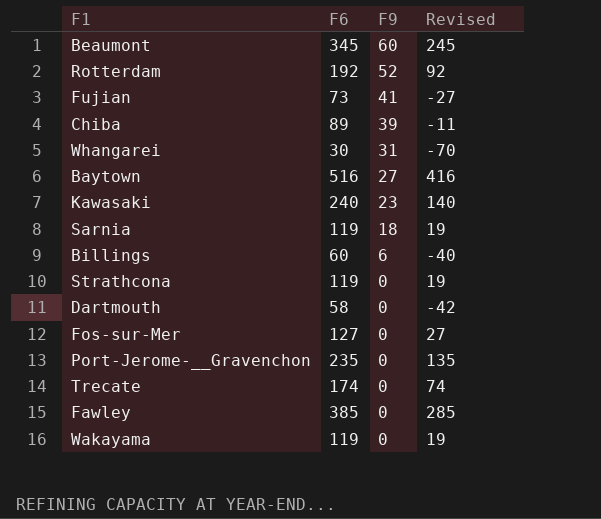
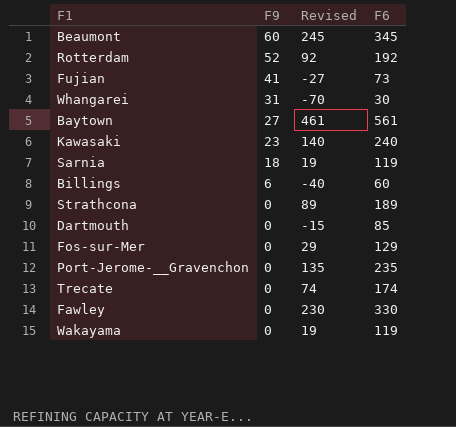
column F6 | position: 2 -> 4
row Chiba: 89 | 39 | -11 -> none
Baytown | Revised: 416 -> 461
Baytown | F6: 516 -> 561
Strathcona | Revised: 19 -> 89
Strathcona | F6: 119 -> 189
Dartmouth | Revised: -42 -> -15
Dartmouth | F6: 58 -> 85
Fos-sur-Mer | Revised: 27 -> 29
Fos-sur-Mer | F6: 127 -> 129
Fawley | Revised: 285 -> 230
Fawley | F6: 385 -> 330

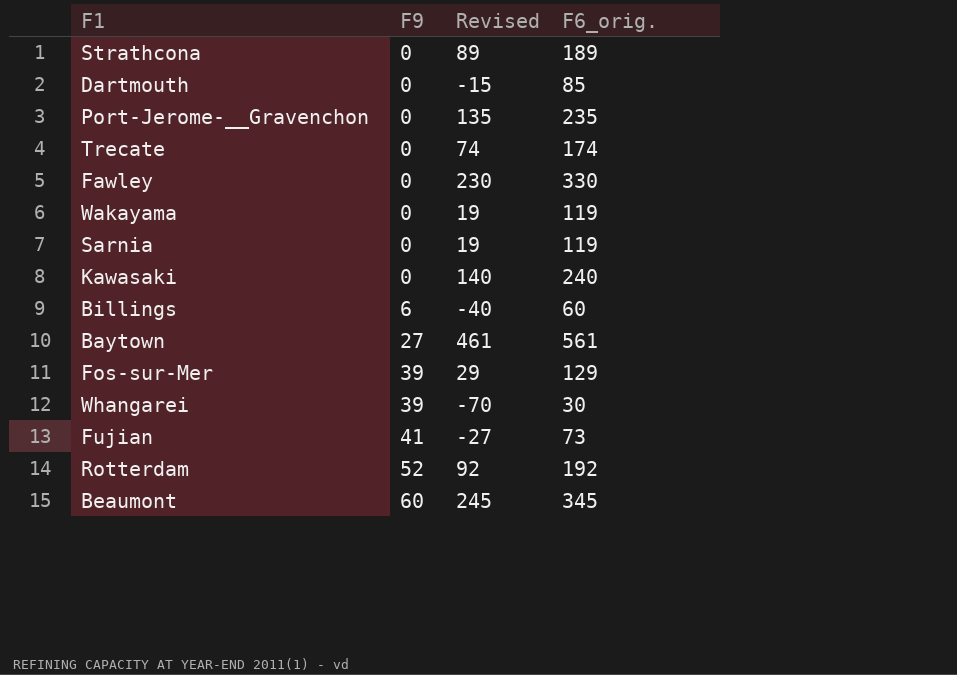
row order: F9 descending -> F9 ascending
column name: F6 -> F6_orig.
Sarnia | F9: 18 -> 0
Kawasaki | F9: 23 -> 0
Fos-sur-Mer | F9: 0 -> 39
Whangarei | F9: 31 -> 39

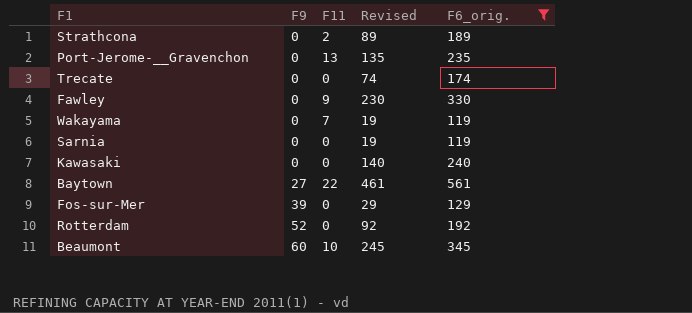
filter: none -> F6_orig. >= 119
column F11 | position: none -> 3

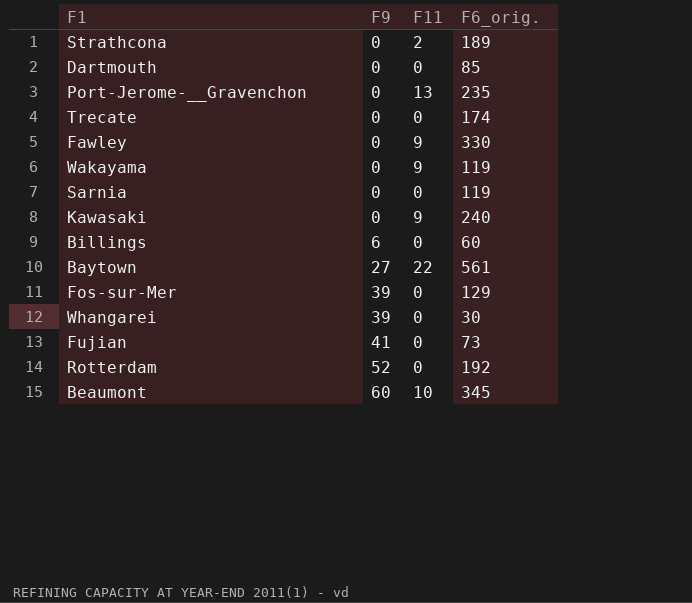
filter: F6_orig. >= 119 -> none
column Revised | formula: [F6_orig.] - 100 -> none
Wakayama | F11: 7 -> 9
Kawasaki | F11: 0 -> 9

